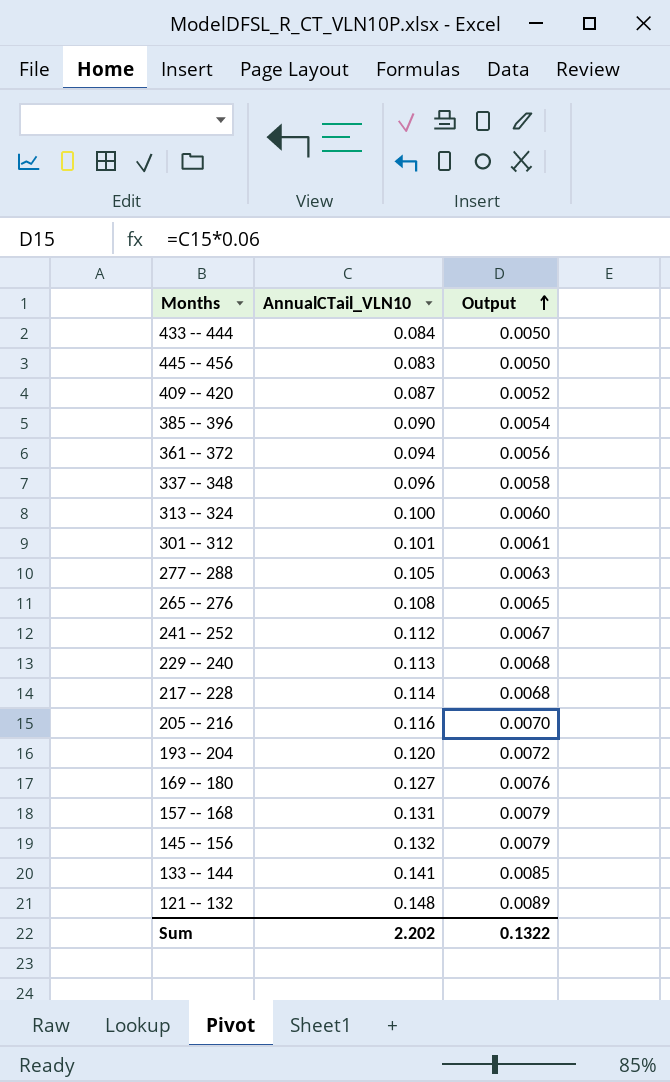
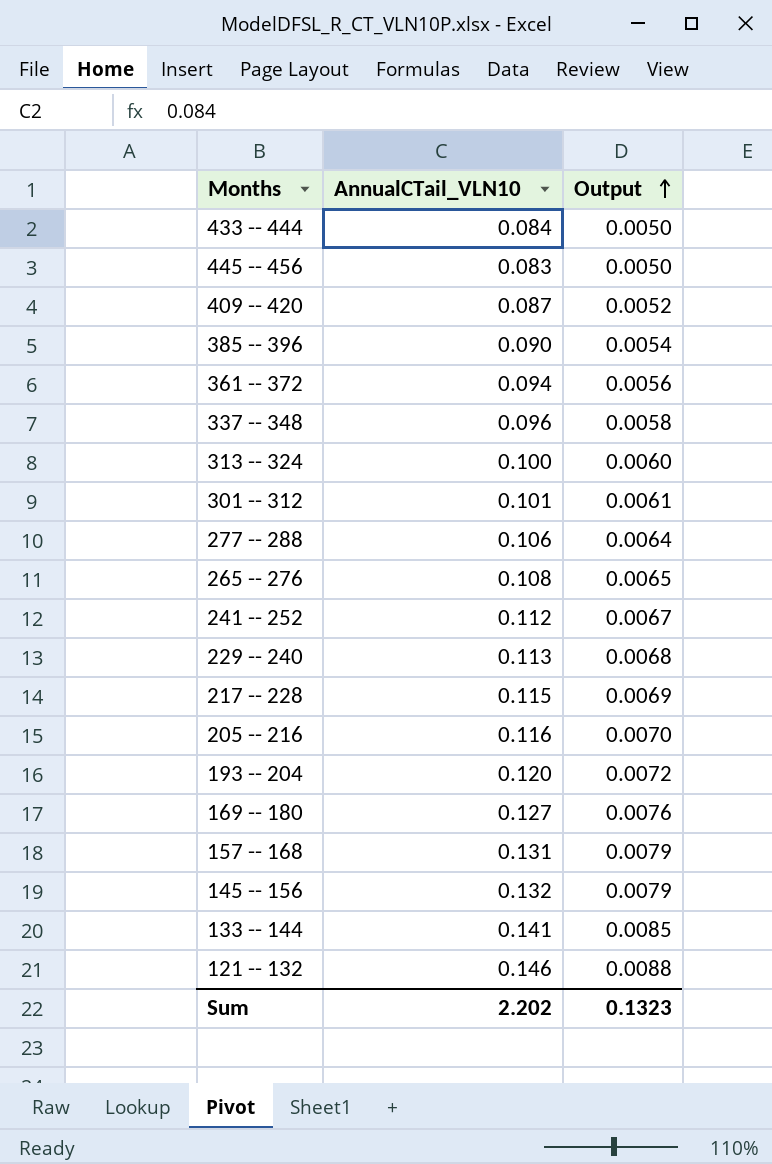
277 -- 288 | AnnualCTail_VLN10: 0.105 -> 0.106
277 -- 288 | Output: 0.0063 -> 0.0064
217 -- 228 | AnnualCTail_VLN10: 0.114 -> 0.115
217 -- 228 | Output: 0.0068 -> 0.0069
121 -- 132 | AnnualCTail_VLN10: 0.148 -> 0.146
121 -- 132 | Output: 0.0089 -> 0.0088
Sum | Output: 0.1322 -> 0.1323

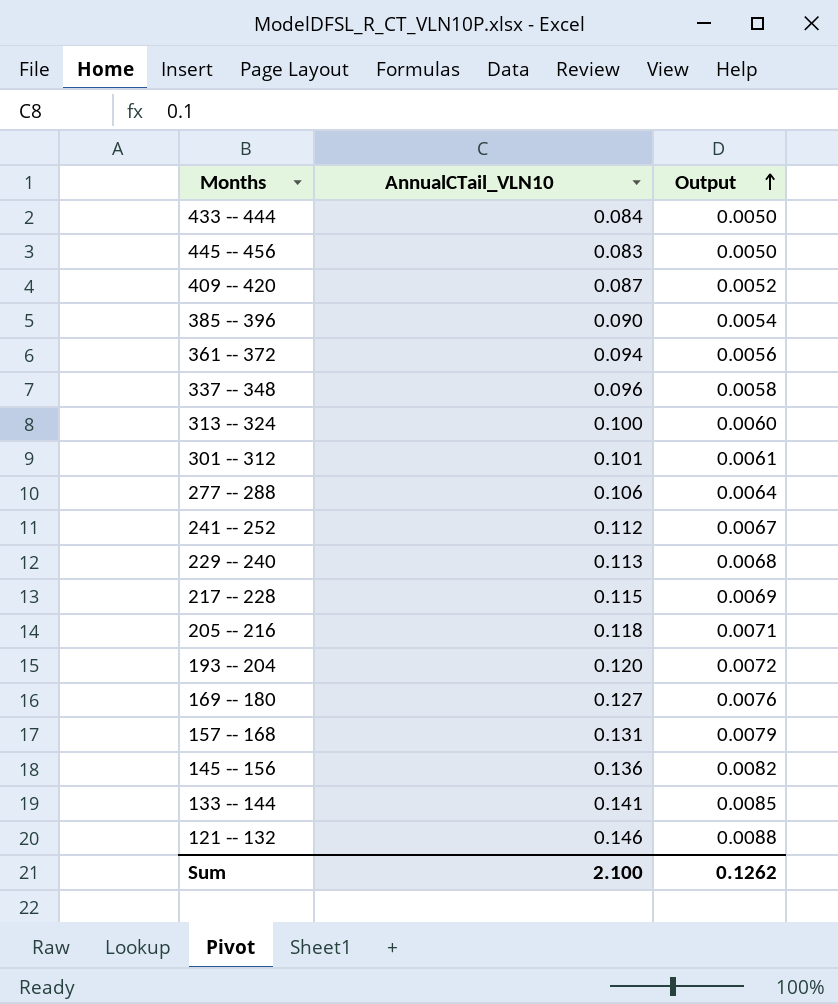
row 265 -- 276: 0.108 | 0.0065 -> none
205 -- 216 | AnnualCTail_VLN10: 0.116 -> 0.118
205 -- 216 | Output: 0.0070 -> 0.0071
145 -- 156 | AnnualCTail_VLN10: 0.132 -> 0.136
145 -- 156 | Output: 0.0079 -> 0.0082
Sum | AnnualCTail_VLN10: 2.202 -> 2.100
Sum | Output: 0.1323 -> 0.1262

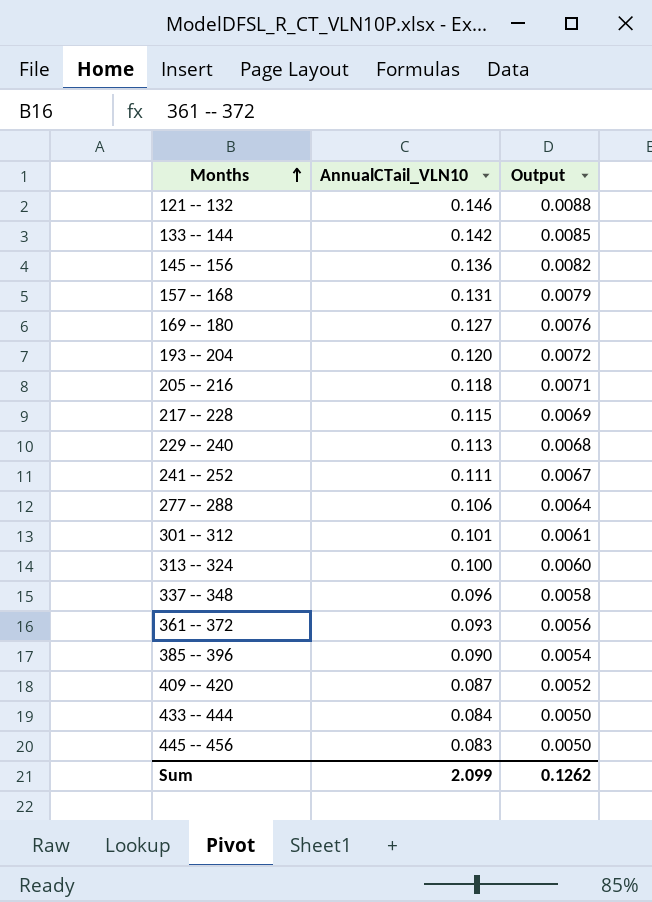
row order: Output ascending -> Months ascending
133 -- 144 | AnnualCTail_VLN10: 0.141 -> 0.142
241 -- 252 | AnnualCTail_VLN10: 0.112 -> 0.111
361 -- 372 | AnnualCTail_VLN10: 0.094 -> 0.093
Sum | AnnualCTail_VLN10: 2.100 -> 2.099

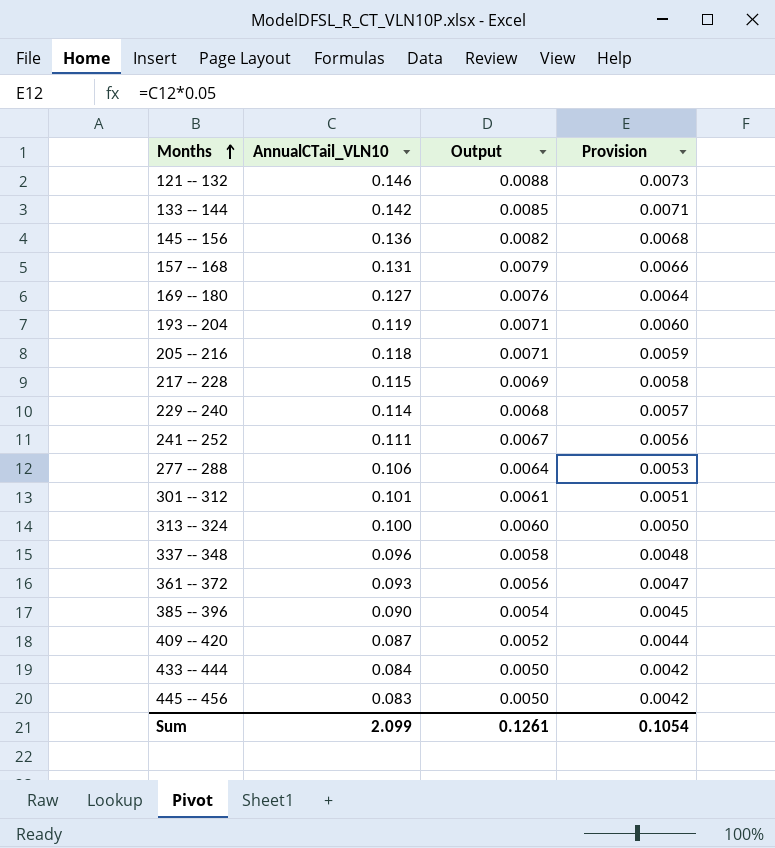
column Provision | formula: none -> [AnnualCTail_VLN10] * 0.05
193 -- 204 | AnnualCTail_VLN10: 0.120 -> 0.119
193 -- 204 | Output: 0.0072 -> 0.0071
229 -- 240 | AnnualCTail_VLN10: 0.113 -> 0.114
Sum | Output: 0.1262 -> 0.1261

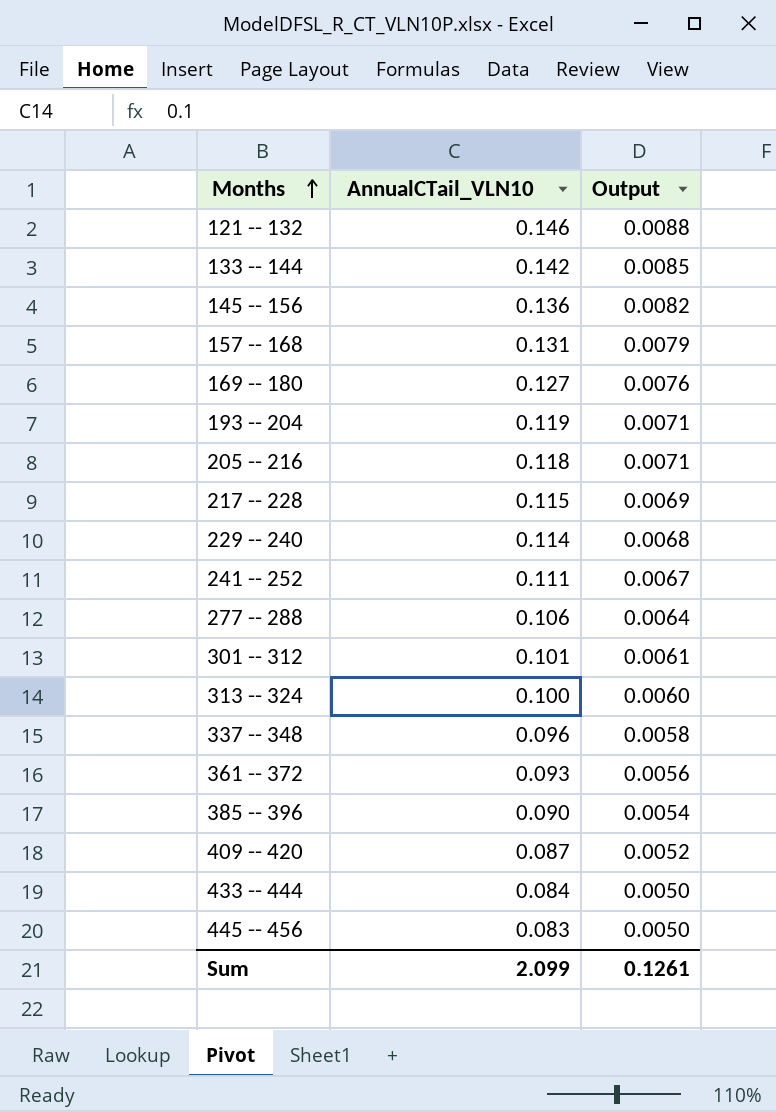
column Provision | formula: [AnnualCTail_VLN10] * 0.05 -> none

